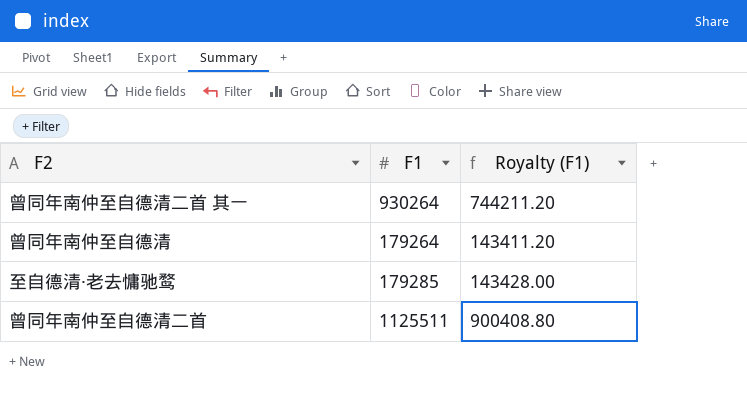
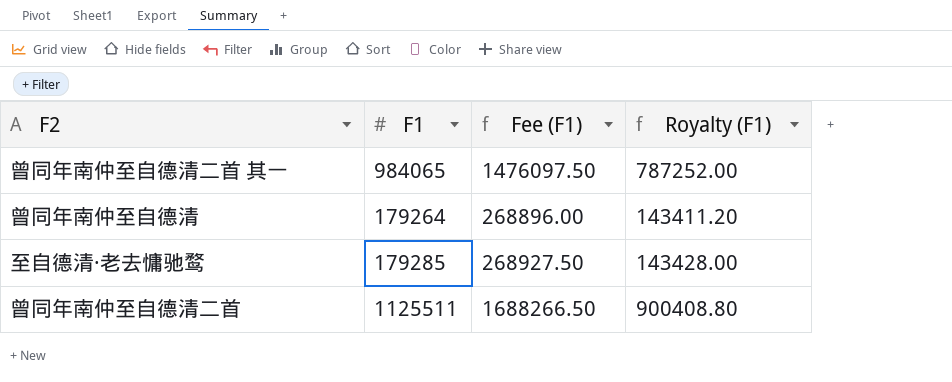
column Fee (F1) | formula: none -> [F1] * 1.5
曾同年南仲至自德清二首 其一 | F1: 930264 -> 984065
曾同年南仲至自德清二首 其一 | Royalty (F1): 744211.20 -> 787252.00

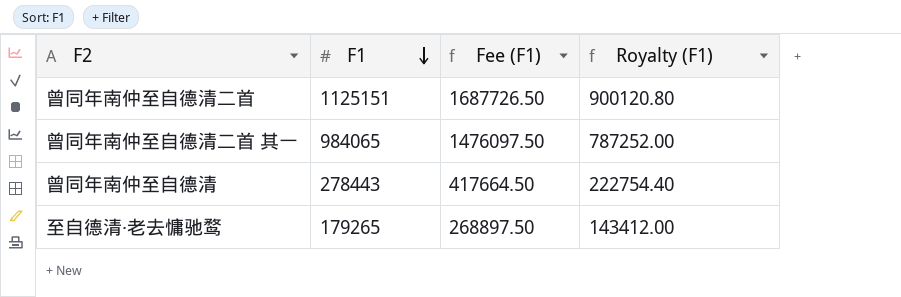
row order: none -> F1 descending
曾同年南仲至自德清二首 | F1: 1125511 -> 1125151
曾同年南仲至自德清二首 | Fee (F1): 1688266.50 -> 1687726.50
曾同年南仲至自德清二首 | Royalty (F1): 900408.80 -> 900120.80
曾同年南仲至自德清 | F1: 179264 -> 278443
曾同年南仲至自德清 | Fee (F1): 268896.00 -> 417664.50
曾同年南仲至自德清 | Royalty (F1): 143411.20 -> 222754.40
至自德清·老去慵驰鹜 | F1: 179285 -> 179265
至自德清·老去慵驰鹜 | Fee (F1): 268927.50 -> 268897.50
至自德清·老去慵驰鹜 | Royalty (F1): 143428.00 -> 143412.00

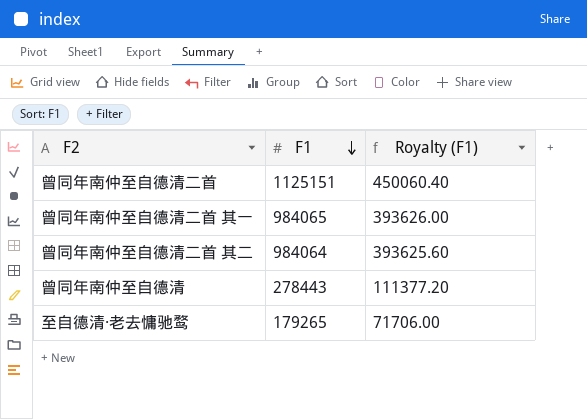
column Fee (F1) | formula: [F1] * 1.5 -> none
column Royalty (F1) | formula: [F1] * 0.8 -> [F1] * 0.4
row 曾同年南仲至自德清二首 其二: none -> 984064 | 393625.60

